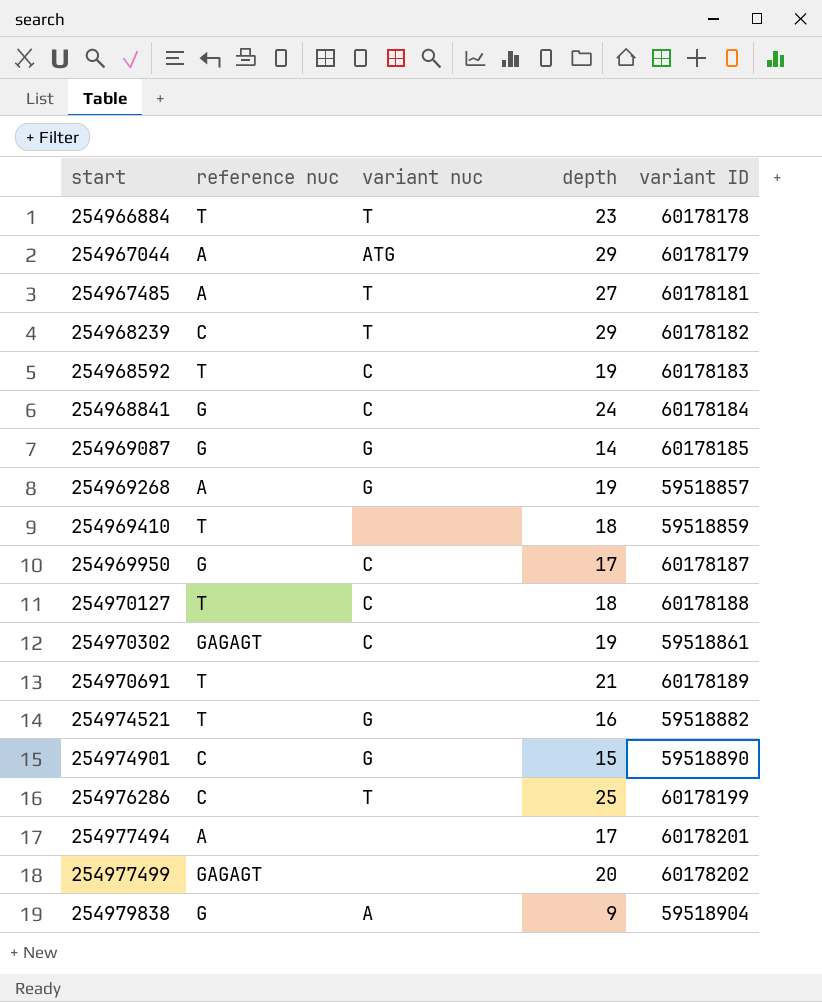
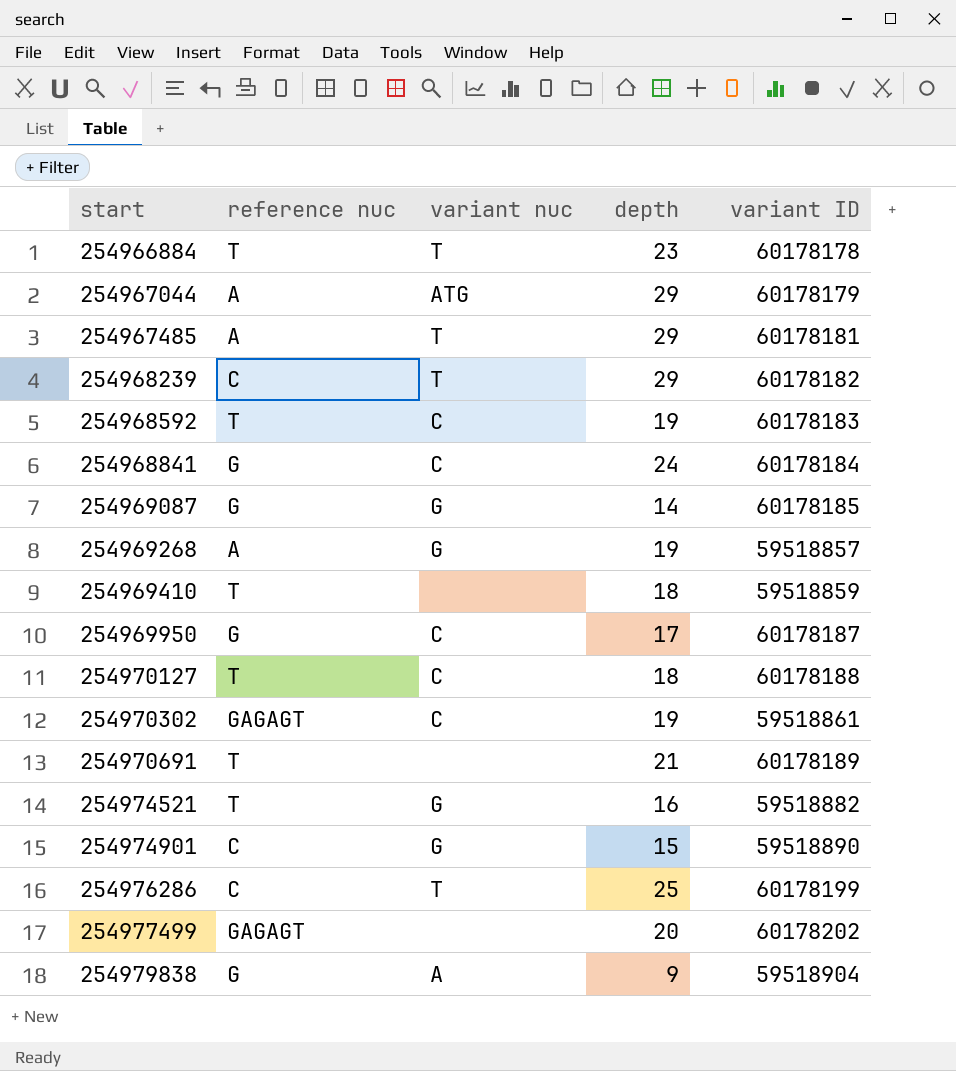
row 254977494: A | none | 17 | 60178201 -> none
254967485 | depth: 27 -> 29

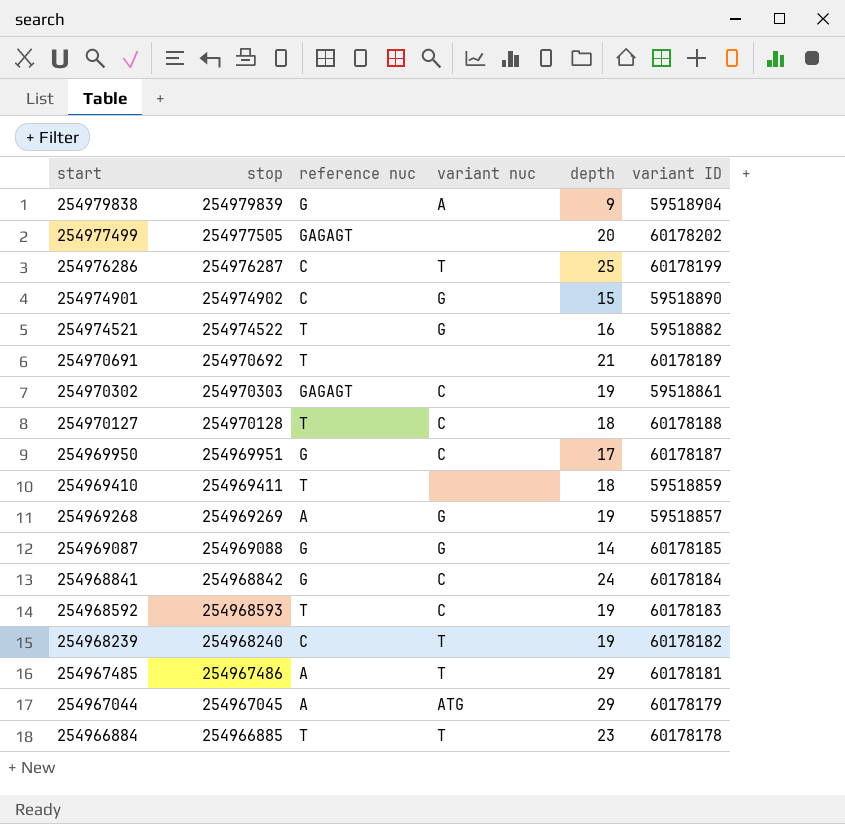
row order: start ascending -> start descending
column stop | position: none -> 2
254968239 | depth: 29 -> 19

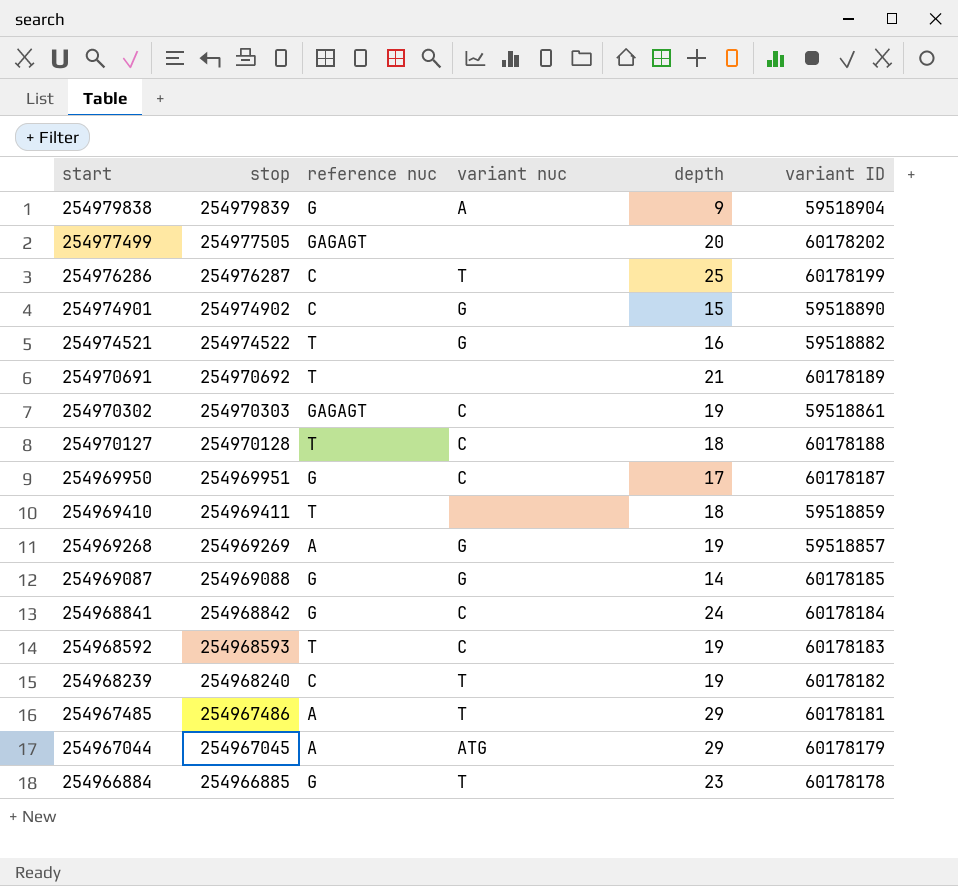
254966884 | reference nuc: T -> G

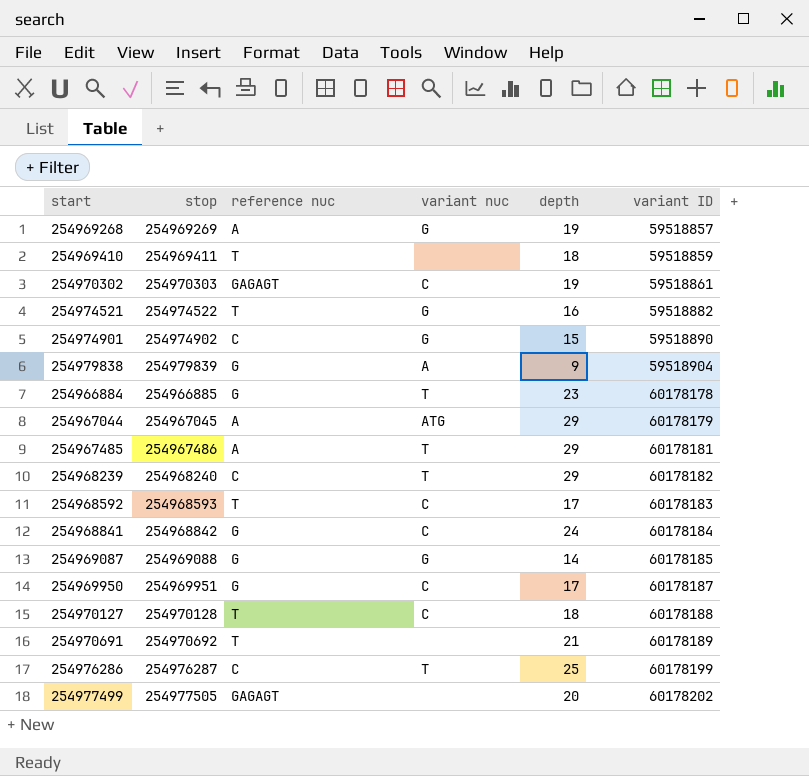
row order: start descending -> variant ID ascending
254968239 | depth: 19 -> 29
254968592 | depth: 19 -> 17

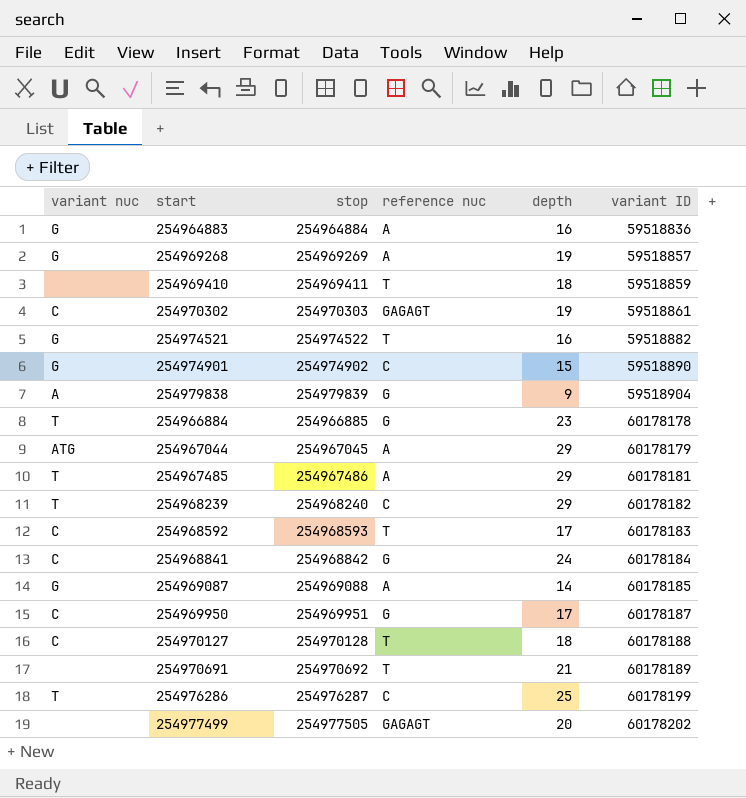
column variant nuc | position: 4 -> 1
row 254964883: none -> G | 254964884 | A | 16 | 59518836
254969087 | reference nuc: G -> A

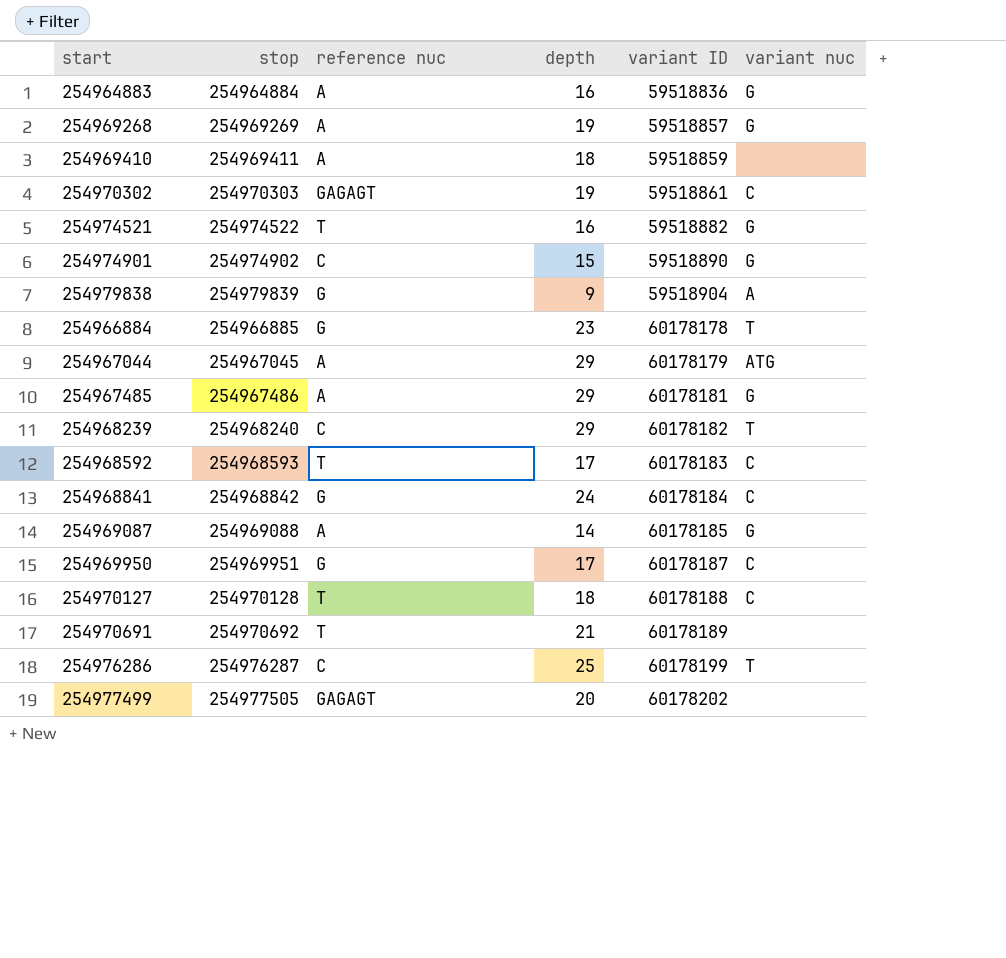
column variant nuc | position: 1 -> 6
254969410 | reference nuc: T -> A
254967485 | variant nuc: T -> G

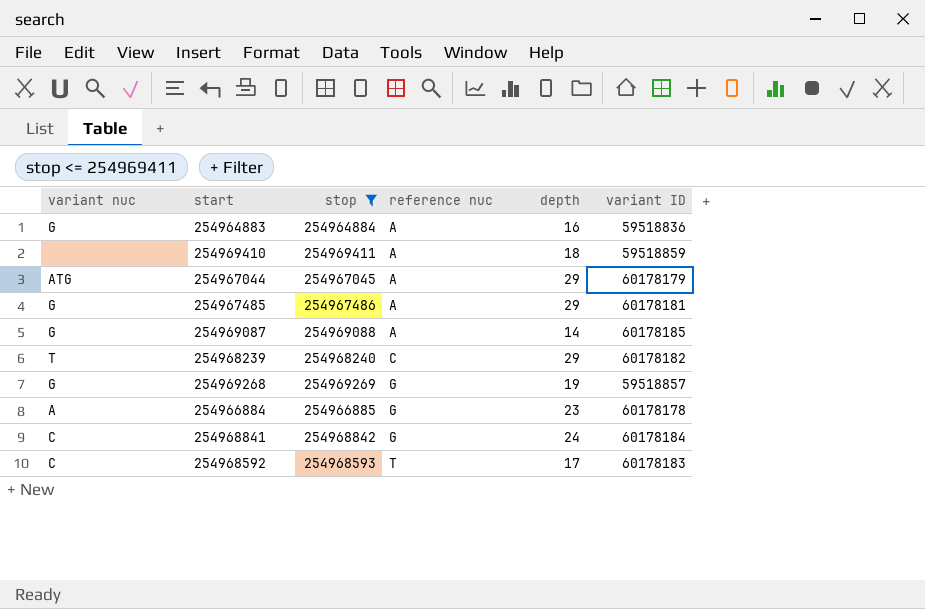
filter: none -> stop <= 254969411
row order: variant ID ascending -> reference nuc ascending
column variant nuc | position: 6 -> 1
254969268 | reference nuc: A -> G
254966884 | variant nuc: T -> A

